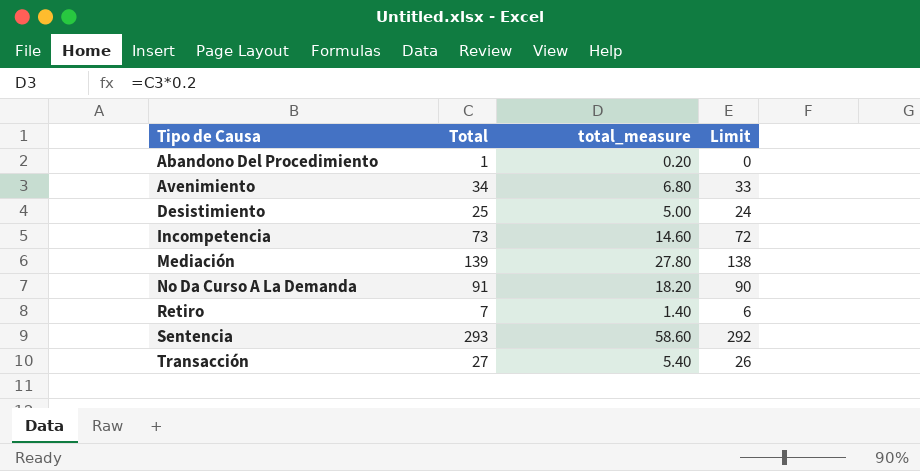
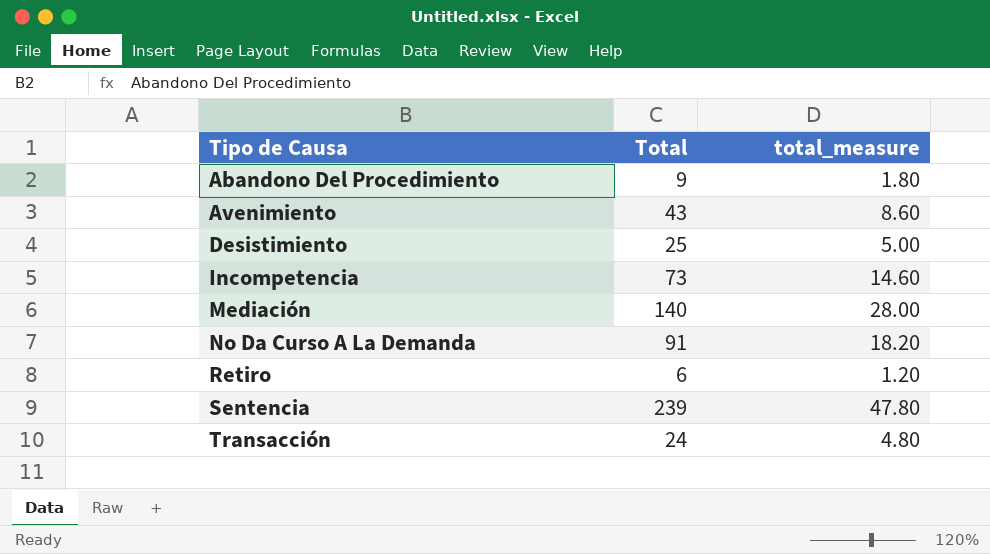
column Limit | formula: [Total] - 1 -> none
Abandono Del Procedimiento | Total: 1 -> 9
Abandono Del Procedimiento | total_measure: 0.20 -> 1.80
Avenimiento | Total: 34 -> 43
Avenimiento | total_measure: 6.80 -> 8.60
Mediación | Total: 139 -> 140
Mediación | total_measure: 27.80 -> 28.00
Retiro | Total: 7 -> 6
Retiro | total_measure: 1.40 -> 1.20
Sentencia | Total: 293 -> 239
Sentencia | total_measure: 58.60 -> 47.80
Transacción | Total: 27 -> 24
Transacción | total_measure: 5.40 -> 4.80

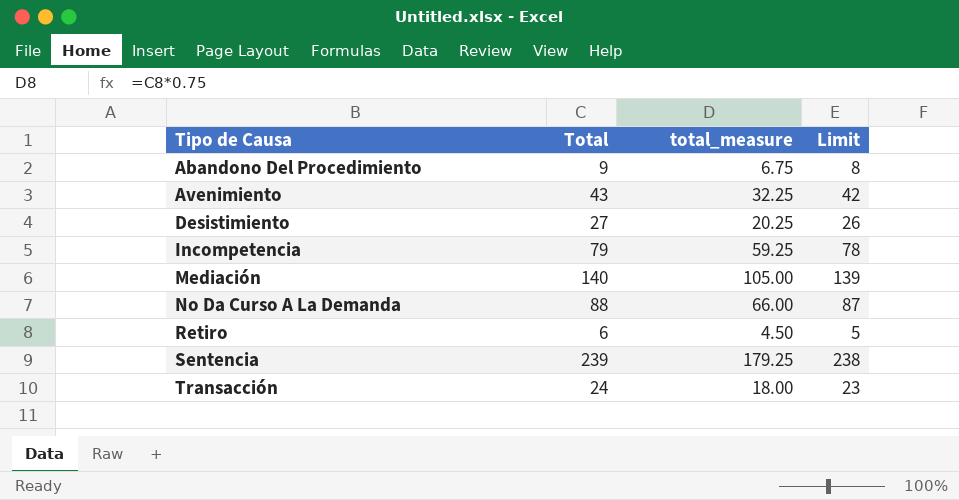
column total_measure | formula: [Total] * 0.2 -> [Total] * 0.75
column Limit | formula: none -> [Total] - 1
Desistimiento | Total: 25 -> 27
Incompetencia | Total: 73 -> 79
No Da Curso A La Demanda | Total: 91 -> 88

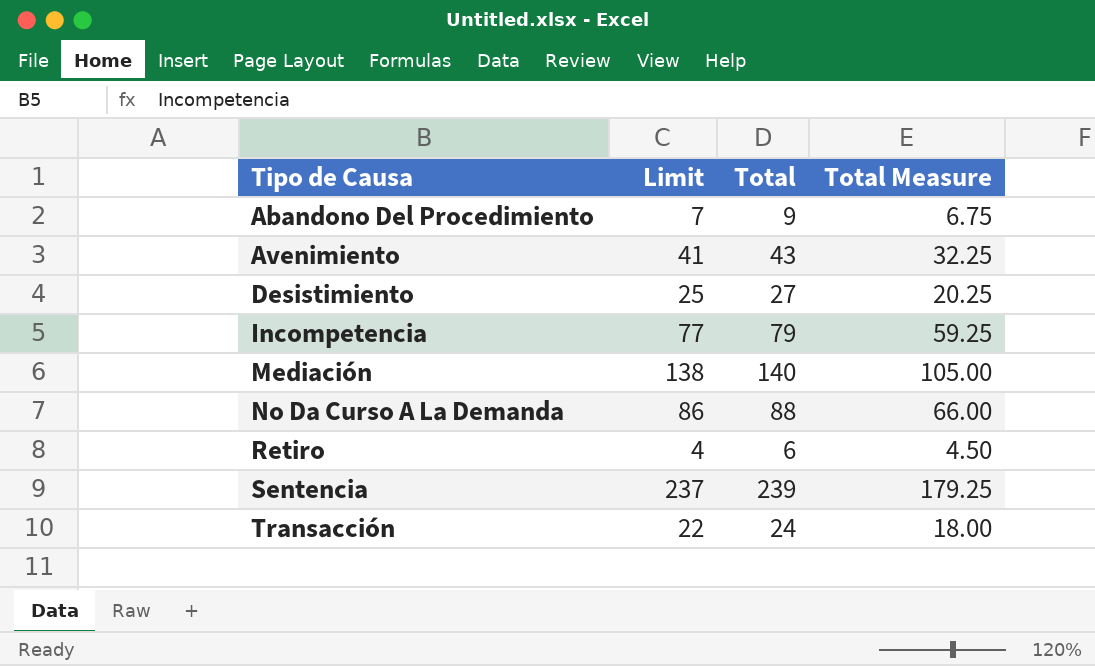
column Limit | formula: [Total] - 1 -> [Total] - 2
column Limit | position: 4 -> 2
column name: total_measure -> Total Measure

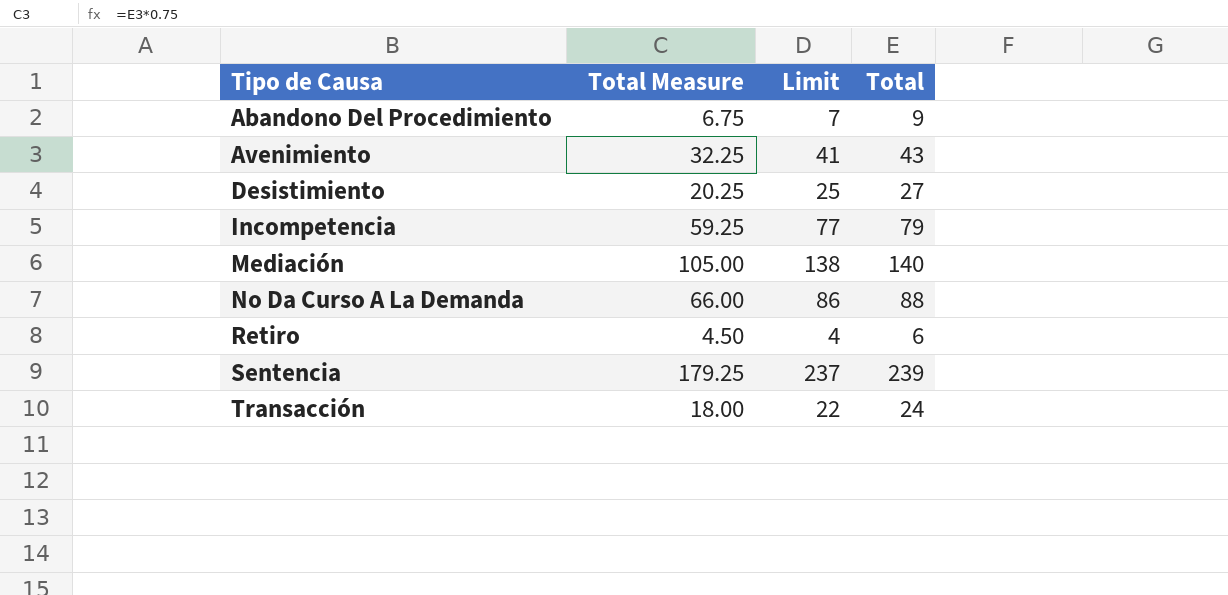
column Total Measure | position: 4 -> 2

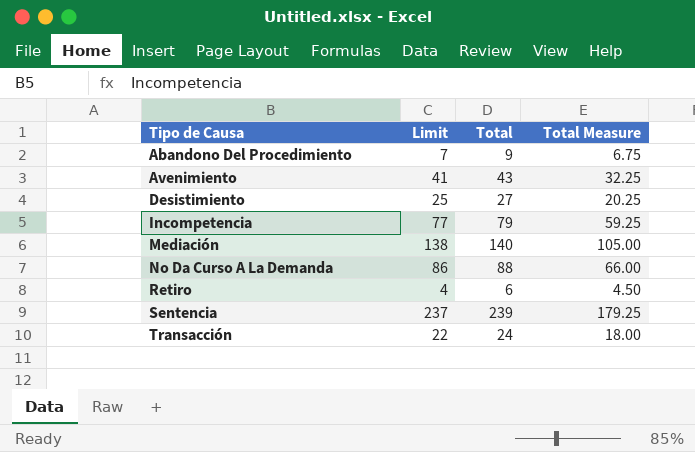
column Total Measure | position: 2 -> 4

